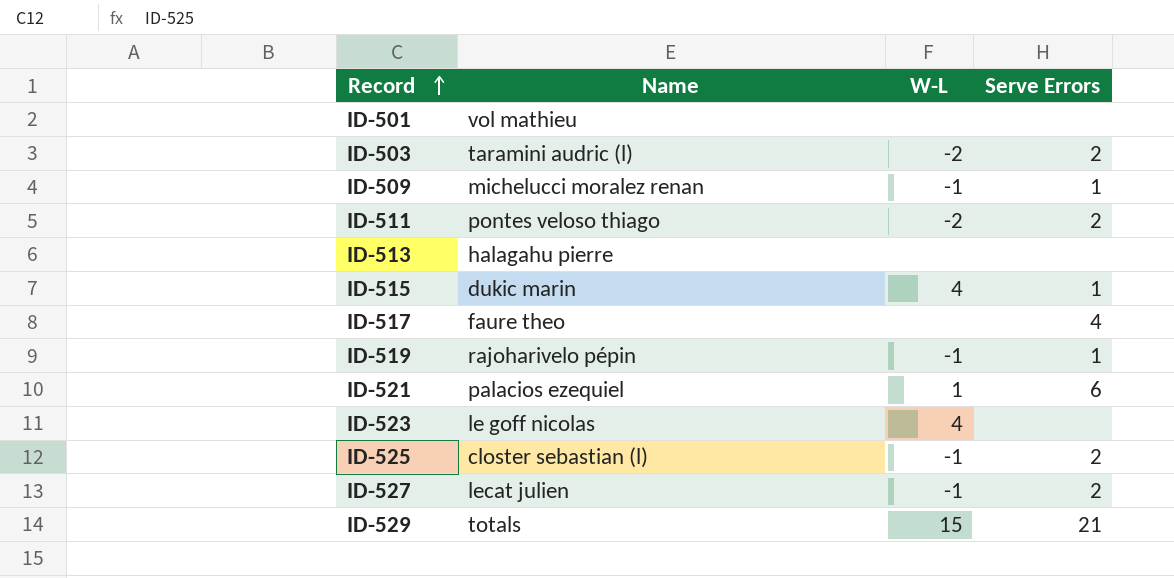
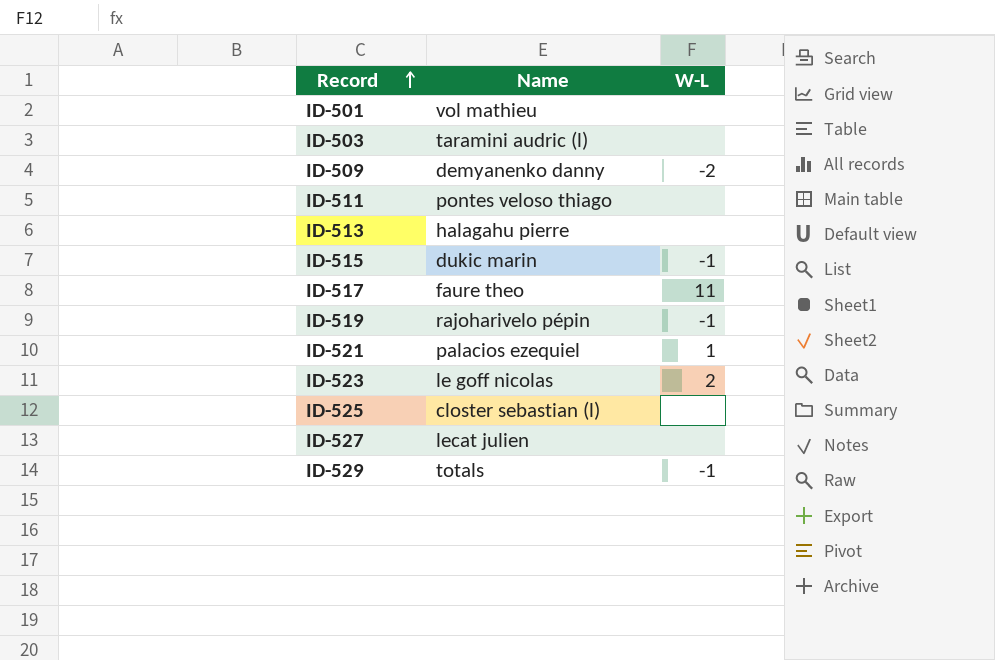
column Serve Errors | position: 4 -> none
ID-503 | W-L: -2 -> none
ID-509 | Name: michelucci moralez renan -> demyanenko danny
ID-509 | W-L: -1 -> -2
ID-511 | W-L: -2 -> none
ID-515 | W-L: 4 -> -1
ID-517 | W-L: none -> 11
ID-523 | W-L: 4 -> 2
ID-525 | W-L: -1 -> none
ID-527 | W-L: -1 -> none
ID-529 | W-L: 15 -> -1

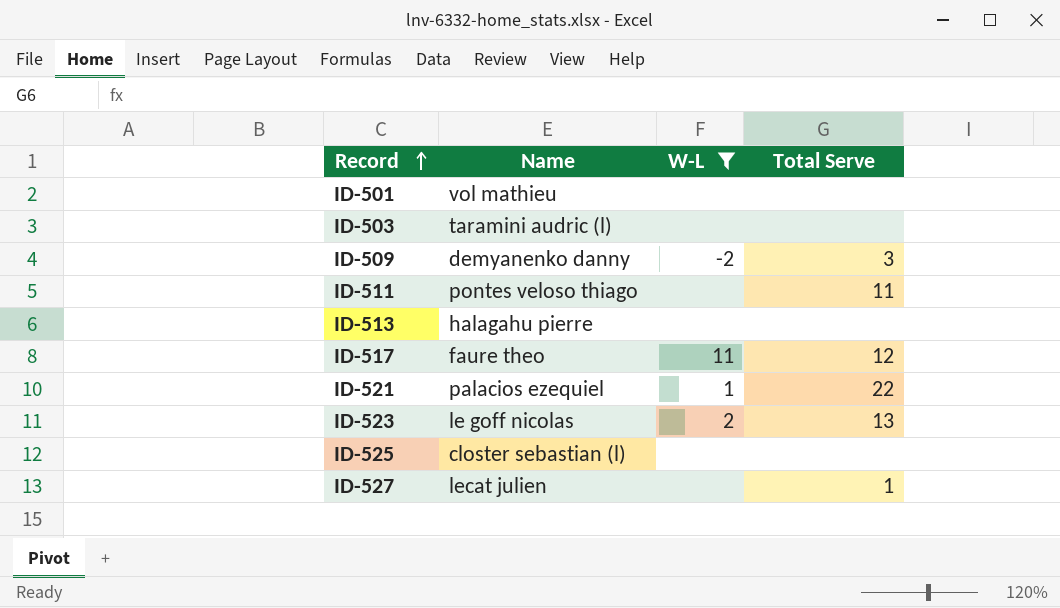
filter: none -> W-L != -1
column Total Serve | position: none -> 4

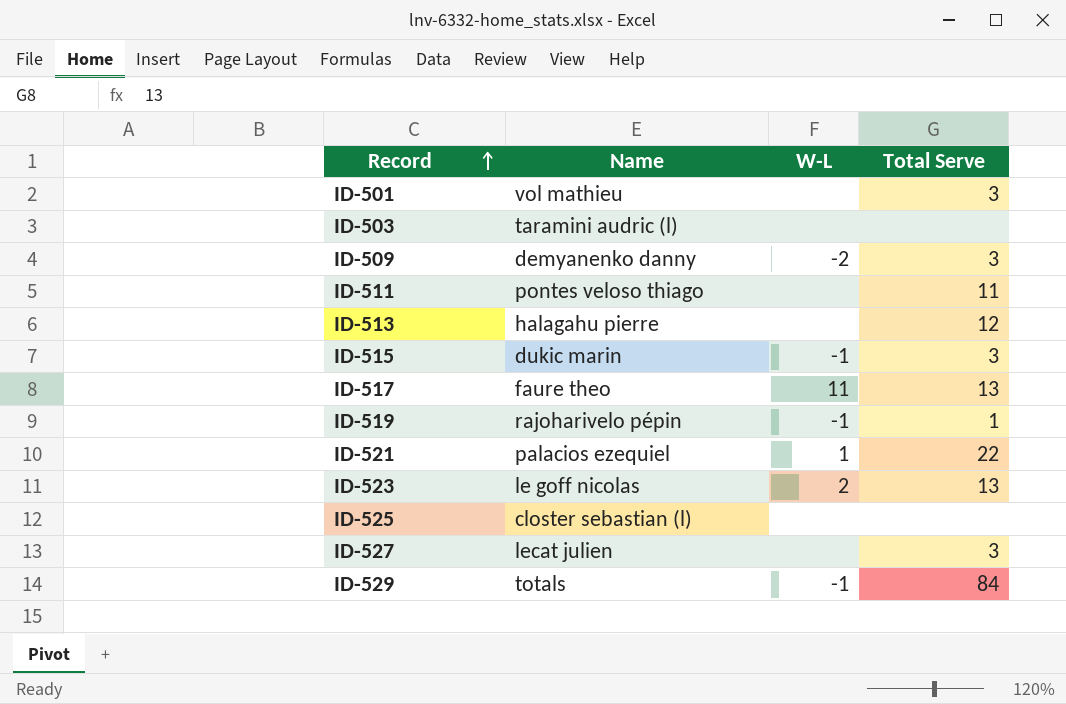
filter: W-L != -1 -> none
ID-501 | Total Serve: none -> 3
ID-513 | Total Serve: none -> 12
ID-517 | Total Serve: 12 -> 13
ID-527 | Total Serve: 1 -> 3

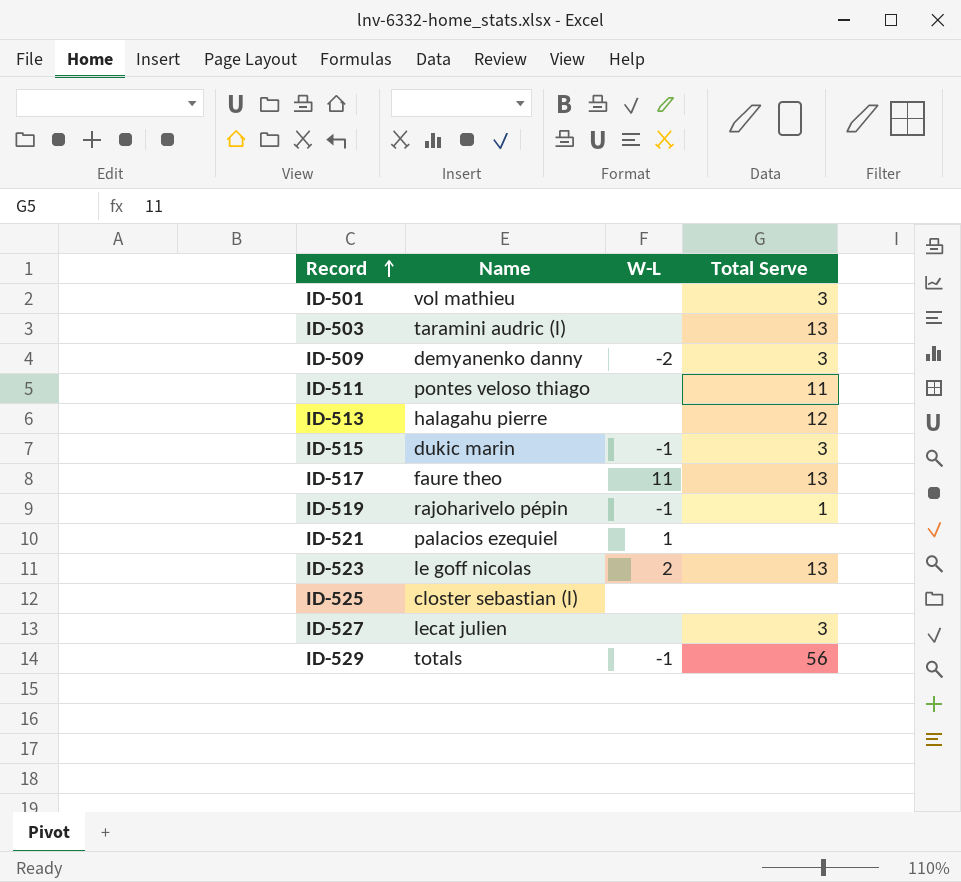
ID-503 | Total Serve: none -> 13
ID-521 | Total Serve: 22 -> none
ID-529 | Total Serve: 84 -> 56

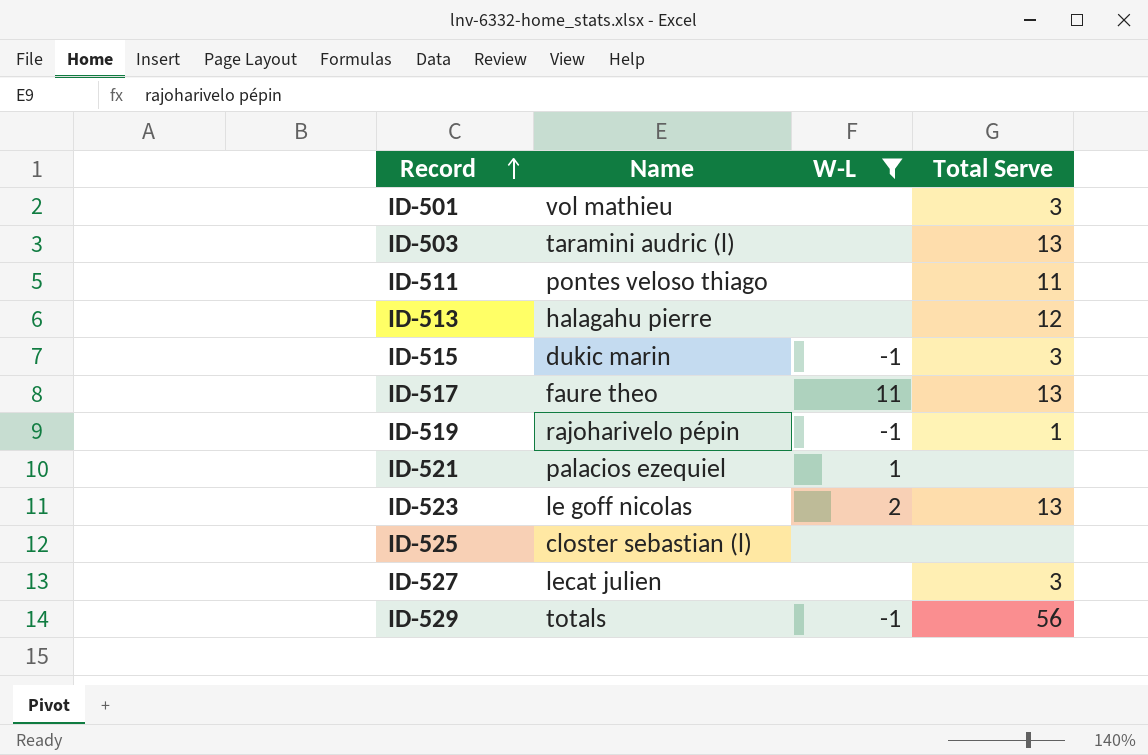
filter: none -> W-L != -2

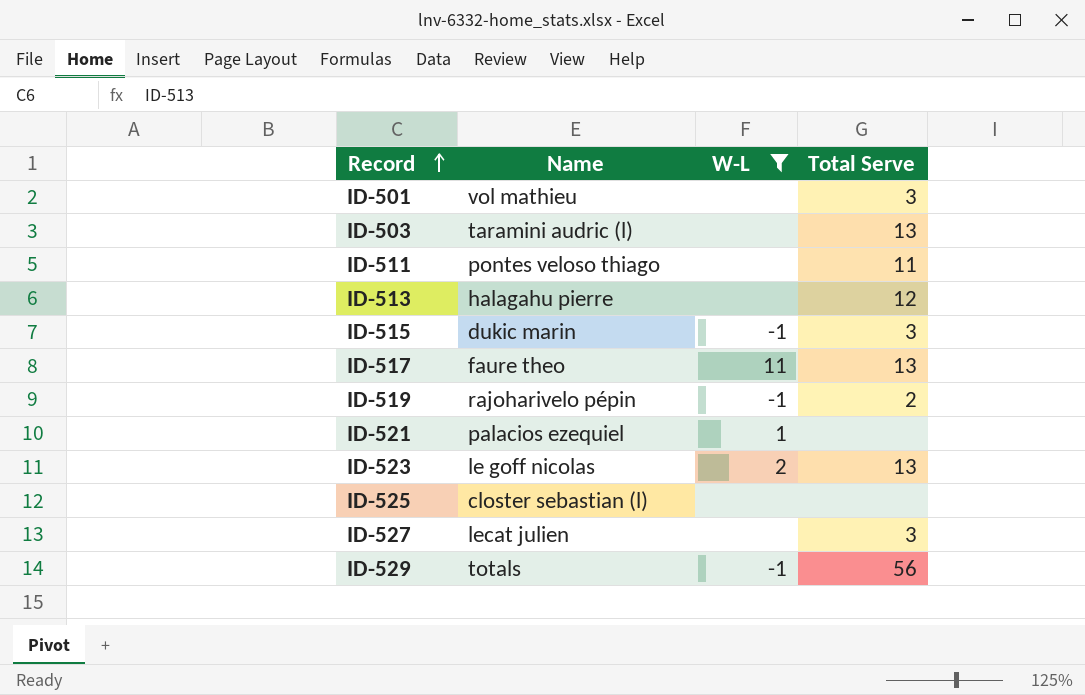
ID-519 | Total Serve: 1 -> 2

